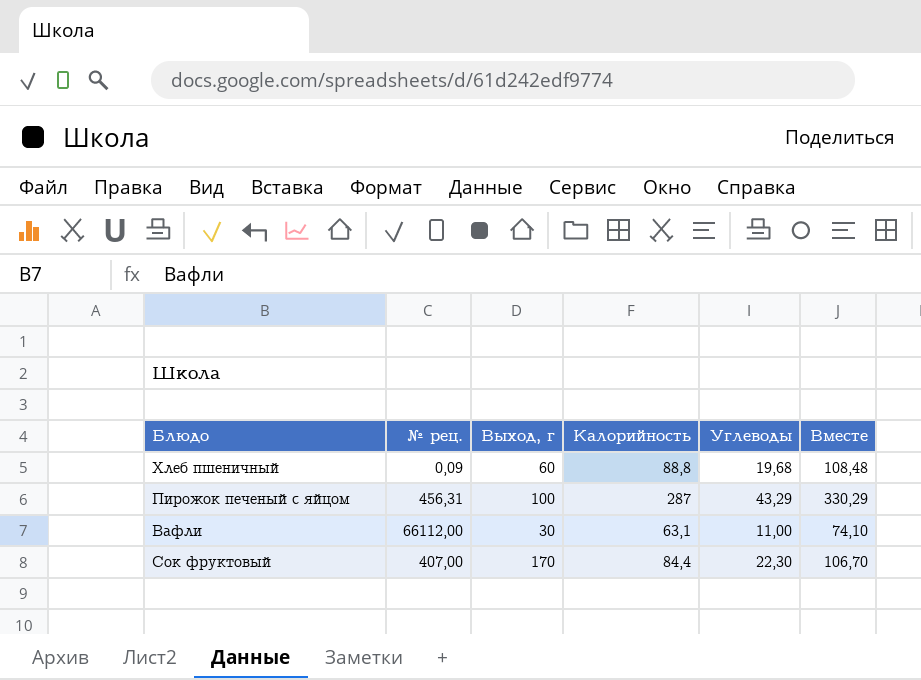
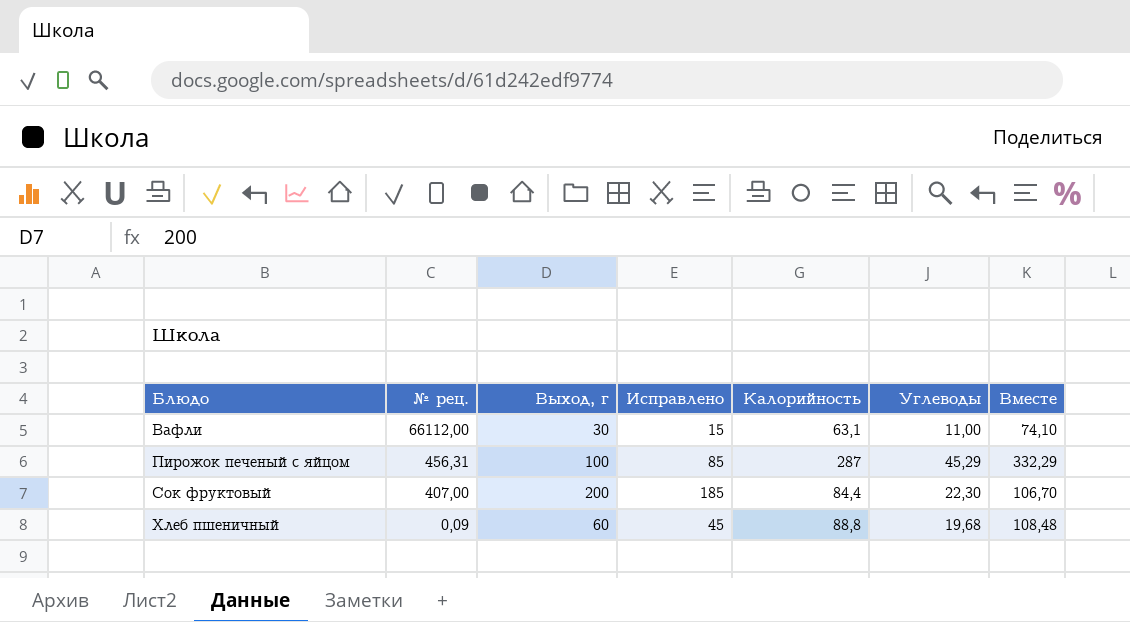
row order: none -> Блюдо ascending
column Исправлено | formula: none -> [Выход, г] - 15
Пирожок печеный с яйцом | Углеводы: 43,29 -> 45,29
Пирожок печеный с яйцом | Вместе: 330,29 -> 332,29
Сок фруктовый | Выход, г: 170 -> 200

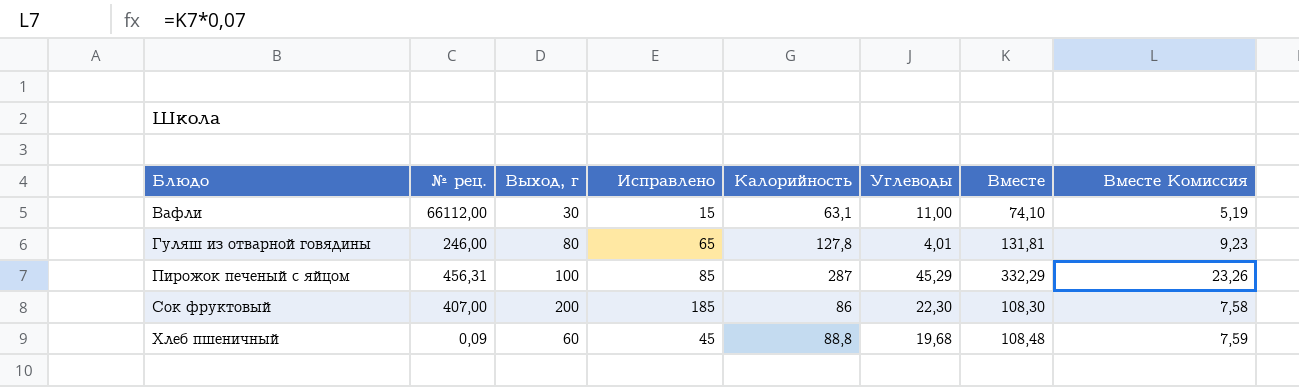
column Вместе Комиссия | formula: none -> [Вместе] * 0,07
row Гуляш из отварной говядины: none -> 246,00 | 80 | 65 | 127,8 | 4,01 | 131,81 | 9,23
Сок фруктовый | Калорийность: 84,4 -> 86
Сок фруктовый | Вместе: 106,70 -> 108,30

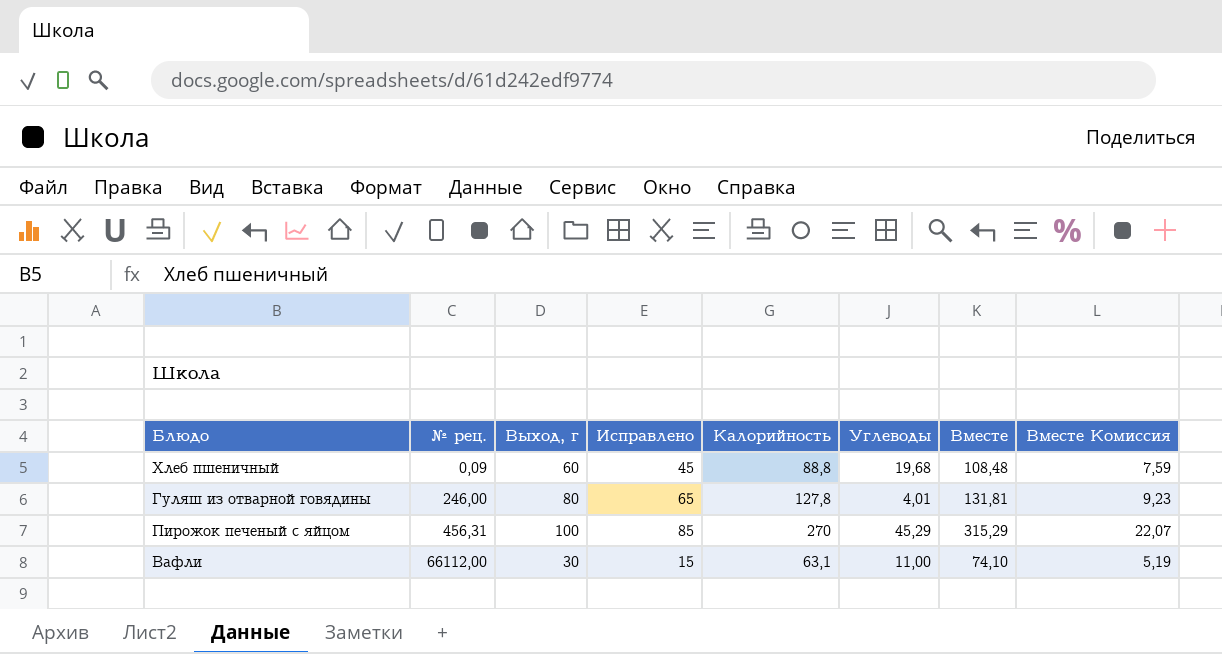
row order: Блюдо ascending -> № рец. ascending
row Сок фруктовый: 407,00 | 200 | 185 | 86 | 22,30 | 108,30 | 7,58 -> none
Пирожок печеный с яйцом | Калорийность: 287 -> 270
Пирожок печеный с яйцом | Вместе: 332,29 -> 315,29
Пирожок печеный с яйцом | Вместе Комиссия: 23,26 -> 22,07

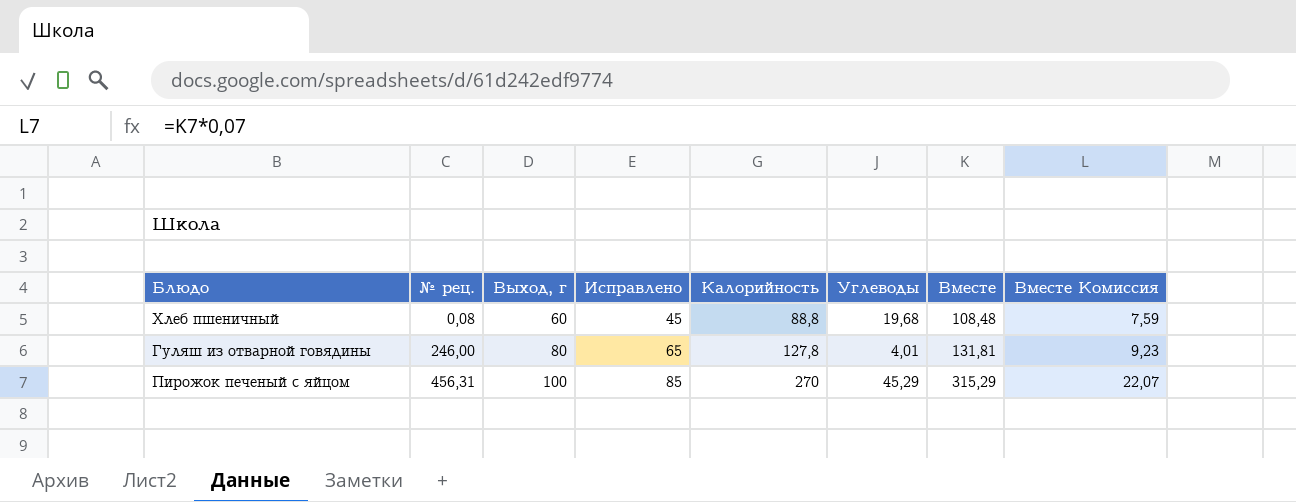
row Вафли: 66112,00 | 30 | 15 | 63,1 | 11,00 | 74,10 | 5,19 -> none
Хлеб пшеничный | № рец.: 0,09 -> 0,08

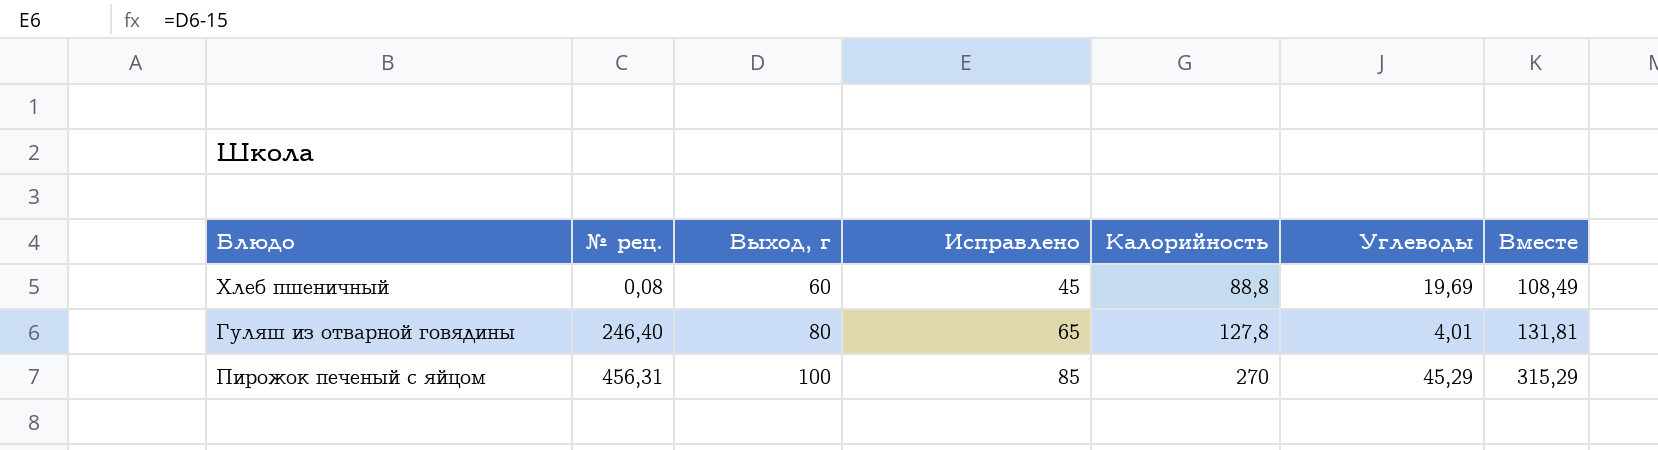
column Вместе Комиссия | formula: [Вместе] * 0,07 -> none
Хлеб пшеничный | Углеводы: 19,68 -> 19,69
Хлеб пшеничный | Вместе: 108,48 -> 108,49
Гуляш из отварной говядины | № рец.: 246,00 -> 246,40

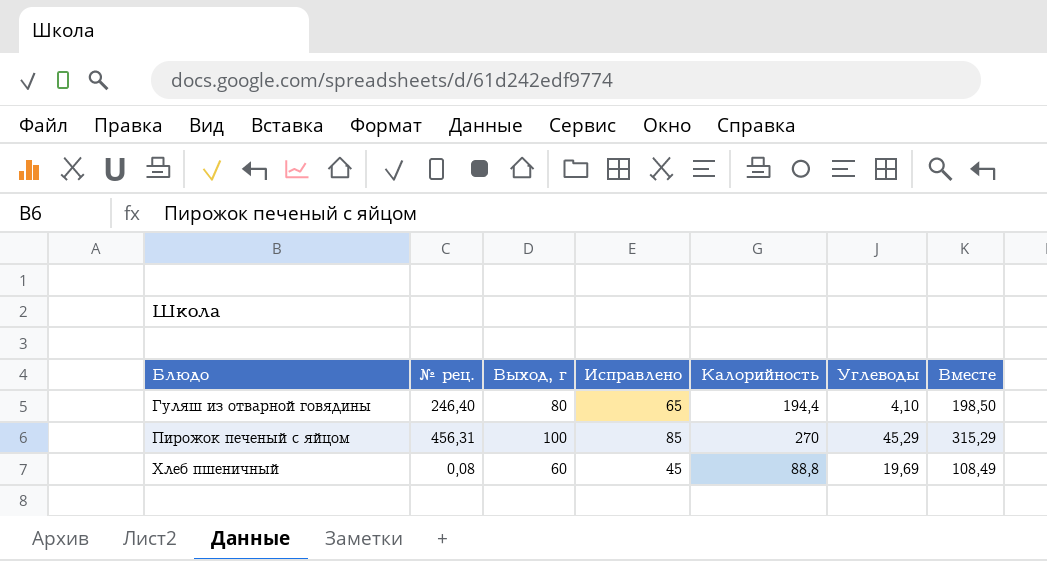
row order: № рец. ascending -> Блюдо ascending
Гуляш из отварной говядины | Калорийность: 127,8 -> 194,4
Гуляш из отварной говядины | Углеводы: 4,01 -> 4,10
Гуляш из отварной говядины | Вместе: 131,81 -> 198,50

